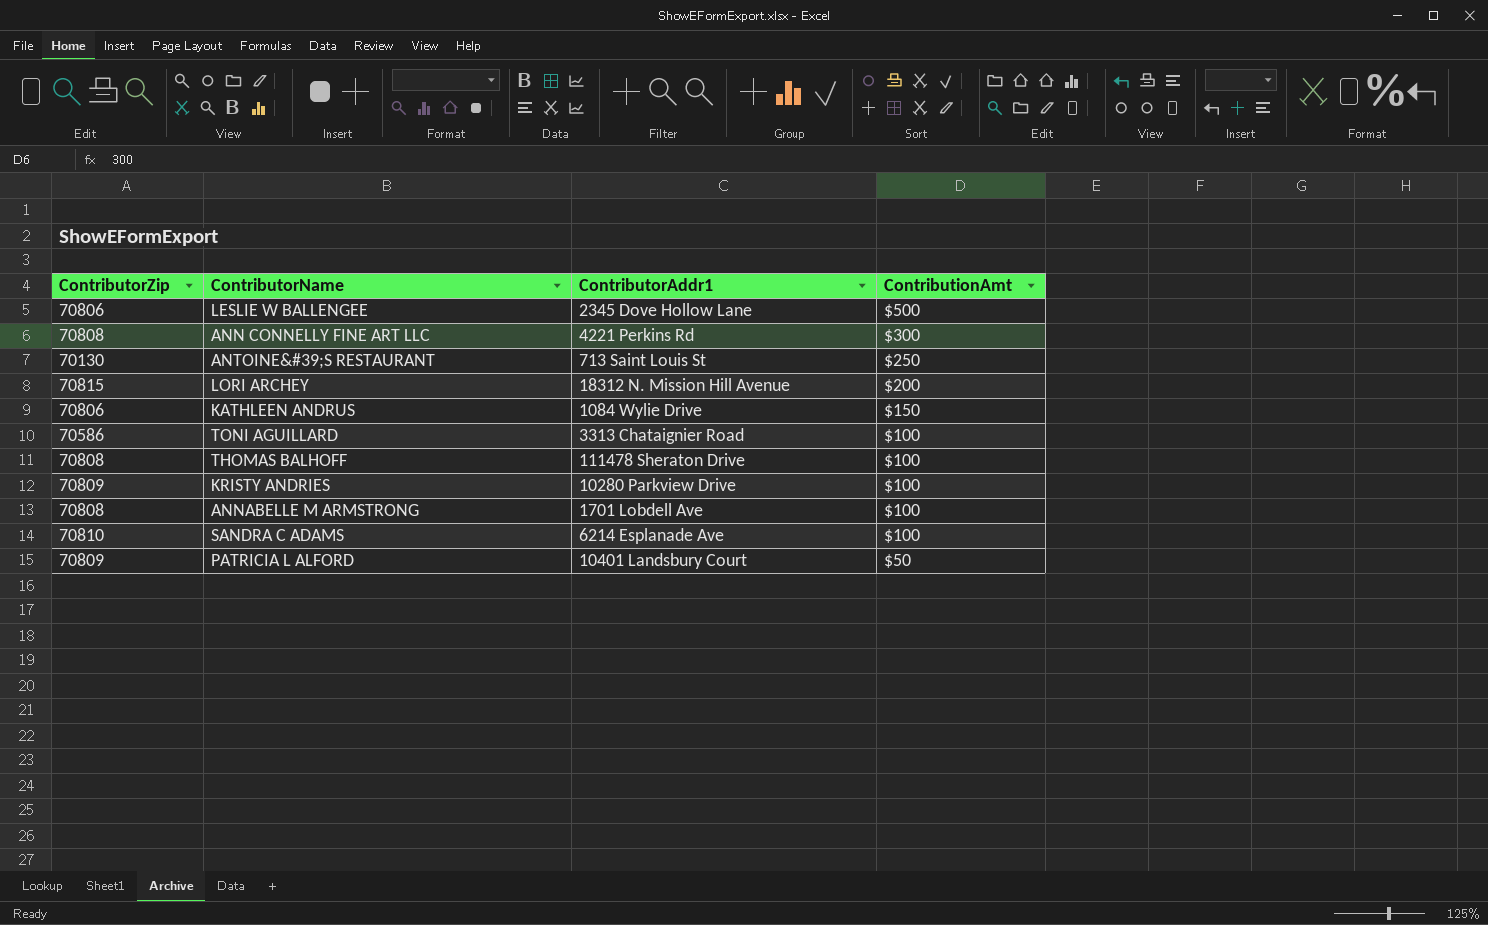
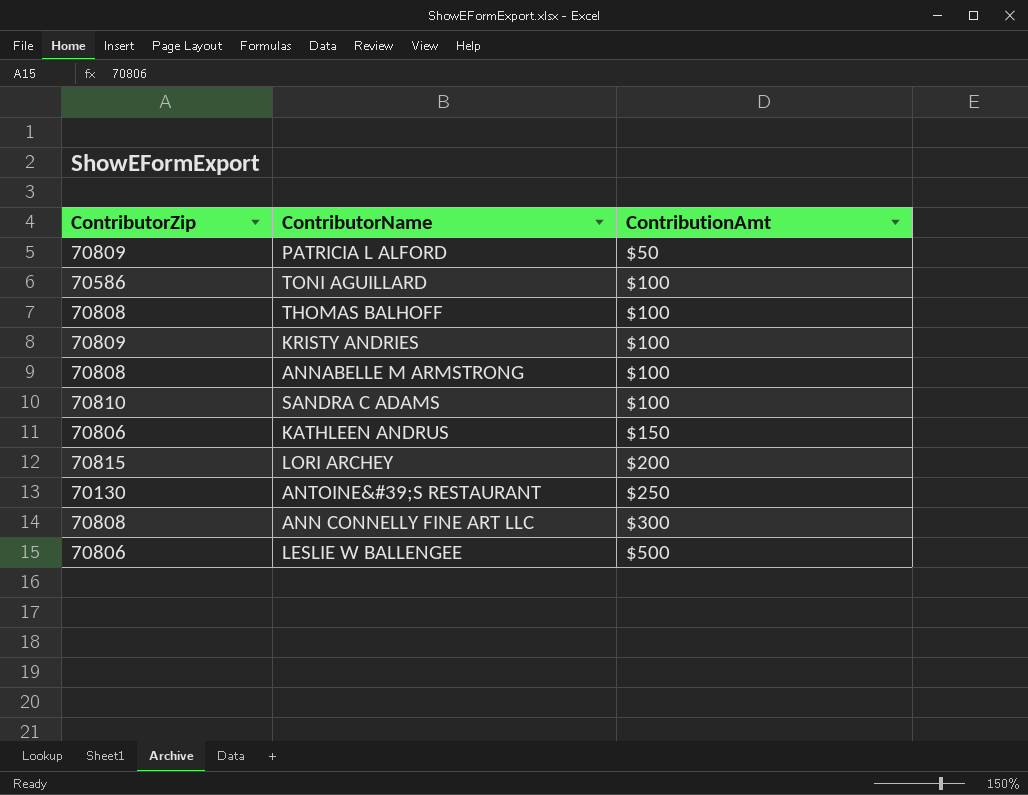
row order: ContributionAmt descending -> ContributionAmt ascending
column ContributorAddr1 | position: 3 -> none

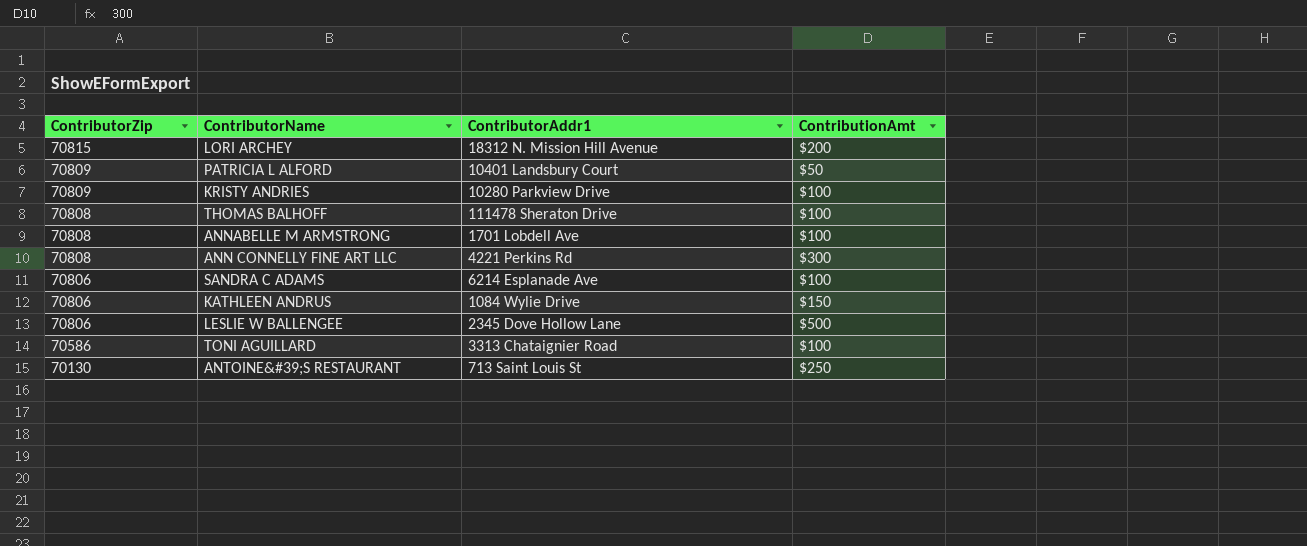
row order: ContributionAmt ascending -> ContributorZip descending
column ContributorAddr1 | position: none -> 3
SANDRA C ADAMS | ContributorZip: 70810 -> 70806

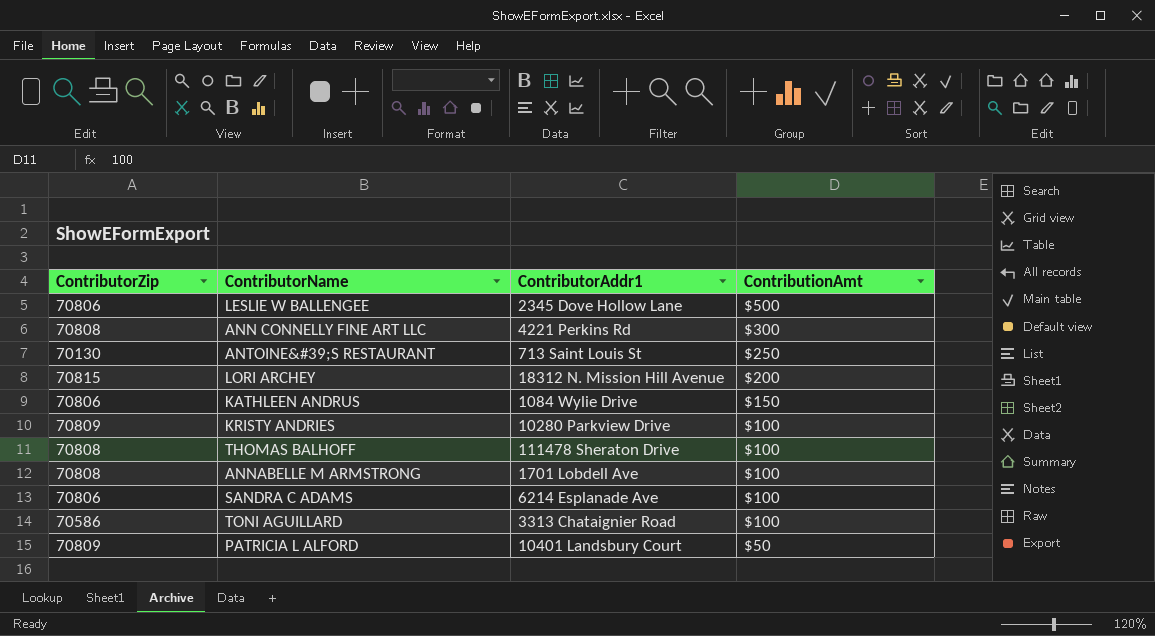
row order: ContributorZip descending -> ContributionAmt descending

